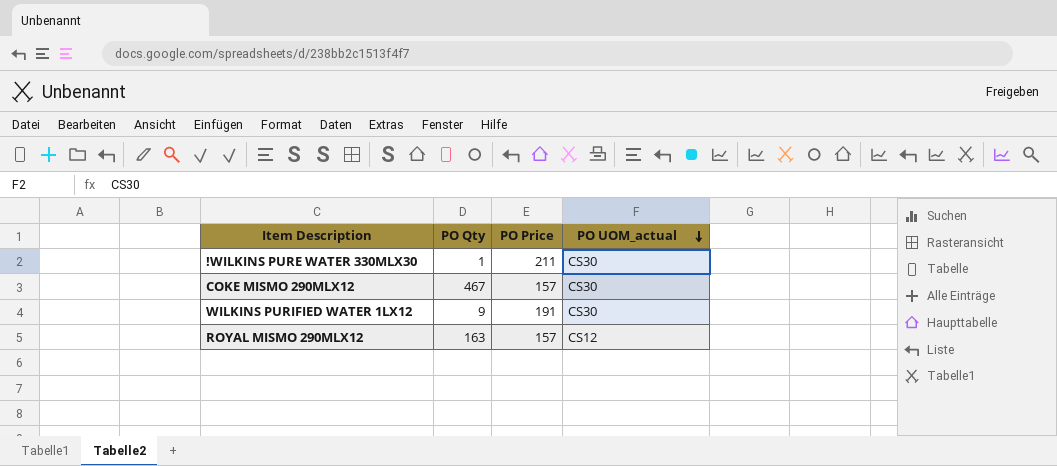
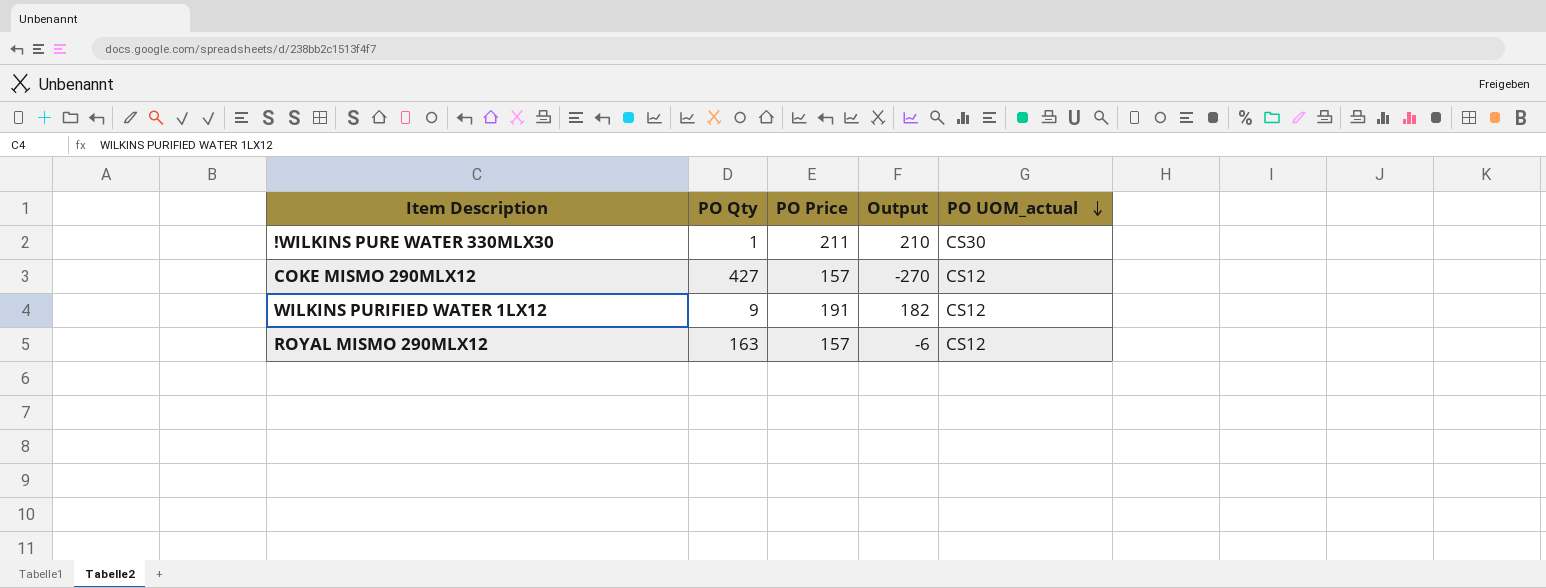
column Output | formula: none -> [PO Price] - [PO Qty]
COKE MISMO 290MLX12 | PO Qty: 467 -> 427
COKE MISMO 290MLX12 | PO UOM_actual: CS30 -> CS12
WILKINS PURIFIED WATER 1LX12 | PO UOM_actual: CS30 -> CS12

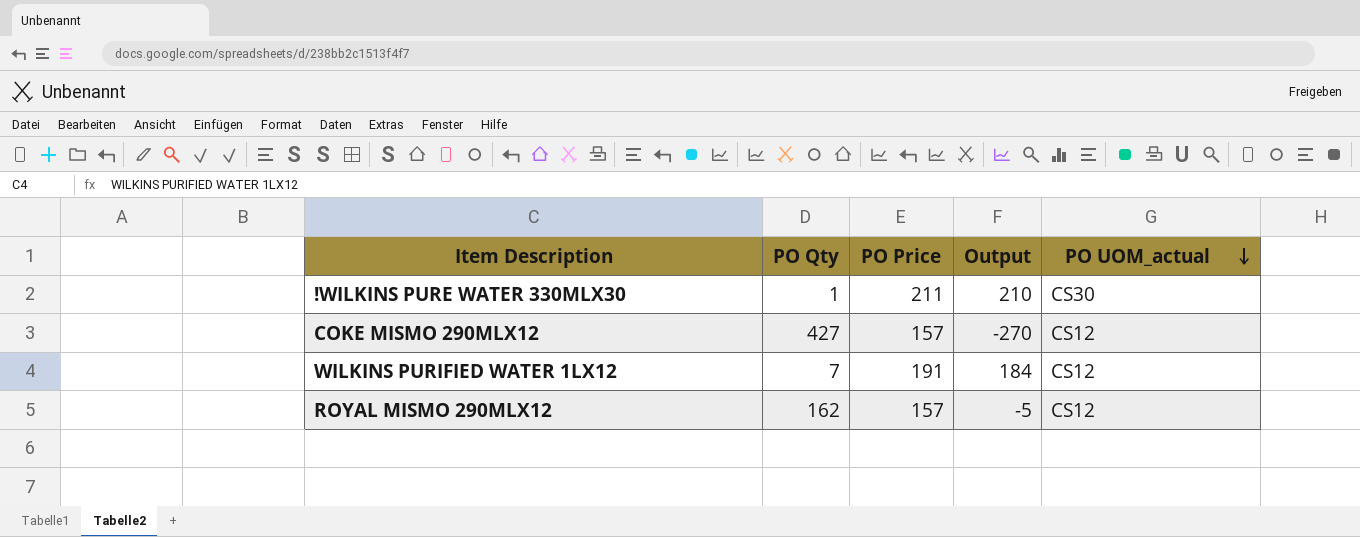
WILKINS PURIFIED WATER 1LX12 | PO Qty: 9 -> 7
WILKINS PURIFIED WATER 1LX12 | Output: 182 -> 184
ROYAL MISMO 290MLX12 | PO Qty: 163 -> 162
ROYAL MISMO 290MLX12 | Output: -6 -> -5

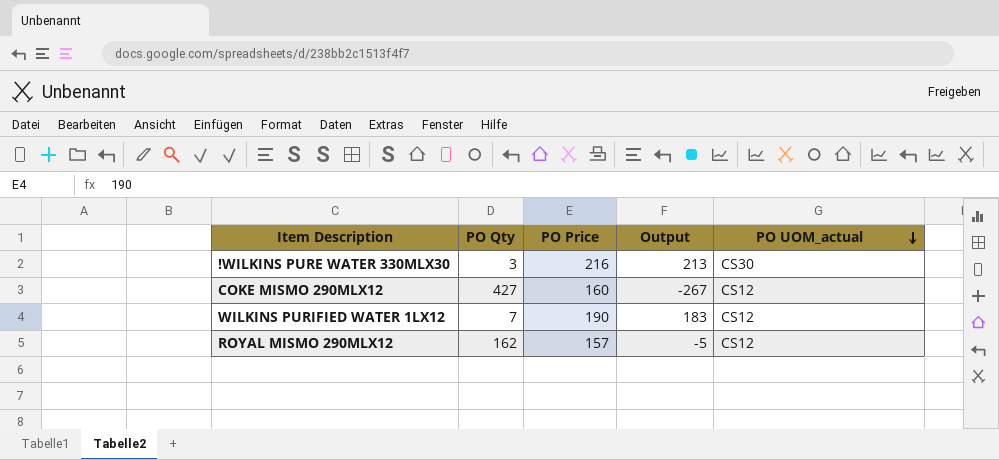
!WILKINS PURE WATER 330MLX30 | PO Qty: 1 -> 3
!WILKINS PURE WATER 330MLX30 | PO Price: 211 -> 216
!WILKINS PURE WATER 330MLX30 | Output: 210 -> 213
COKE MISMO 290MLX12 | PO Price: 157 -> 160
COKE MISMO 290MLX12 | Output: -270 -> -267
WILKINS PURIFIED WATER 1LX12 | PO Price: 191 -> 190
WILKINS PURIFIED WATER 1LX12 | Output: 184 -> 183

